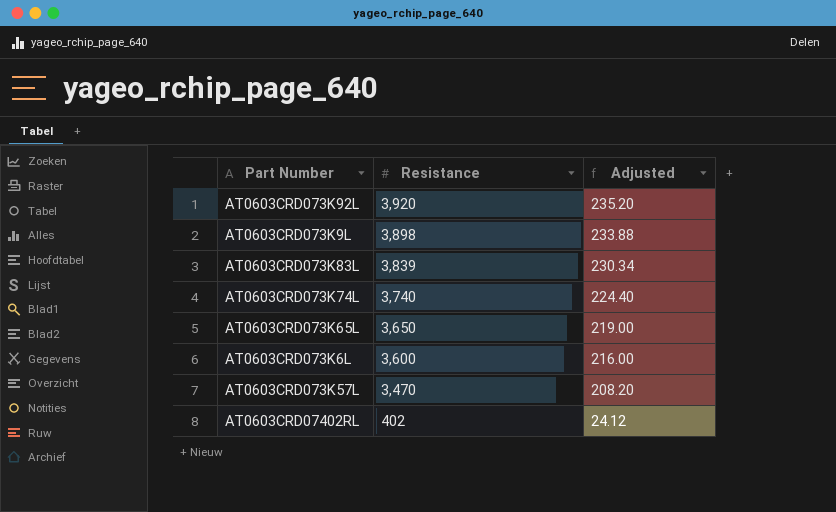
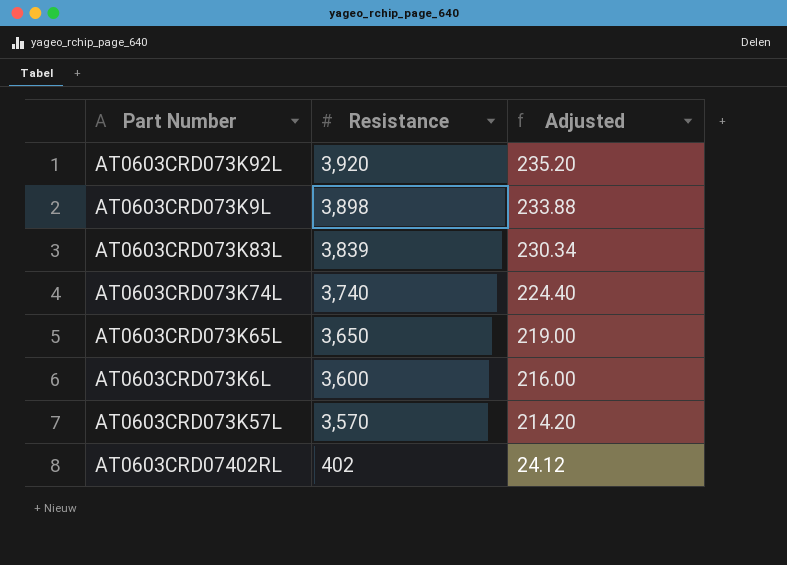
AT0603CRD073K57L | Resistance: 3,470 -> 3,570
AT0603CRD073K57L | Adjusted: 208.20 -> 214.20

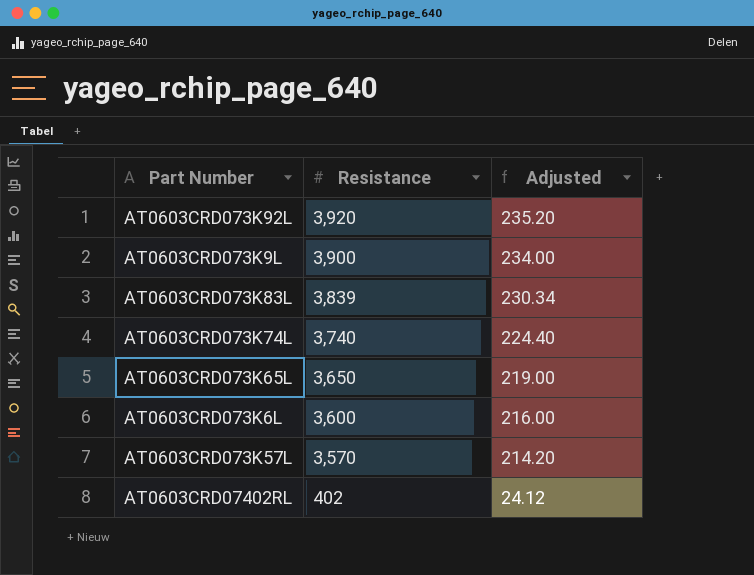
AT0603CRD073K9L | Resistance: 3,898 -> 3,900
AT0603CRD073K9L | Adjusted: 233.88 -> 234.00

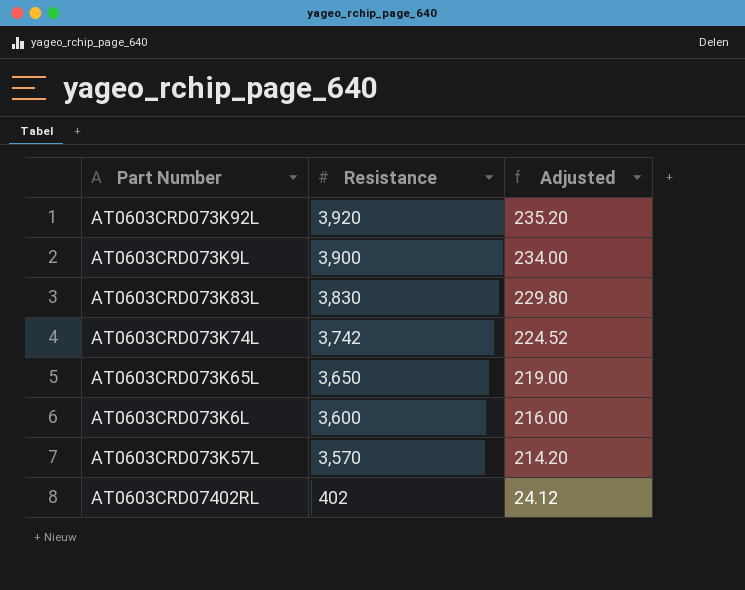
AT0603CRD073K83L | Resistance: 3,839 -> 3,830
AT0603CRD073K83L | Adjusted: 230.34 -> 229.80
AT0603CRD073K74L | Resistance: 3,740 -> 3,742
AT0603CRD073K74L | Adjusted: 224.40 -> 224.52

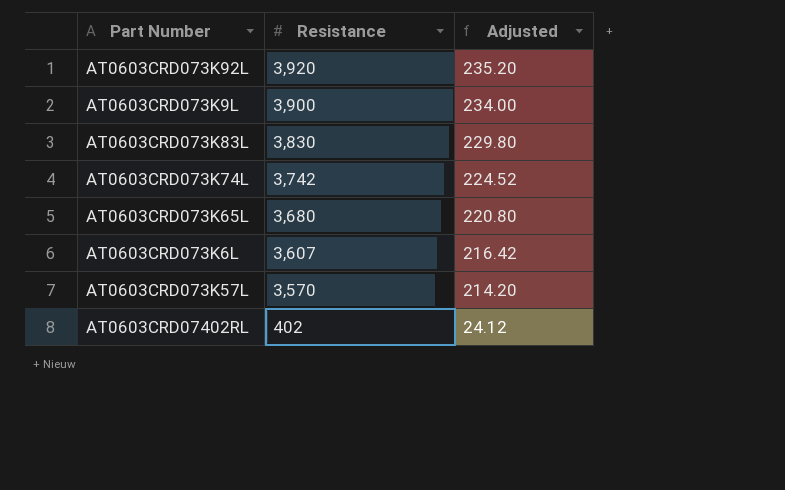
AT0603CRD073K65L | Resistance: 3,650 -> 3,680
AT0603CRD073K65L | Adjusted: 219.00 -> 220.80
AT0603CRD073K6L | Resistance: 3,600 -> 3,607
AT0603CRD073K6L | Adjusted: 216.00 -> 216.42

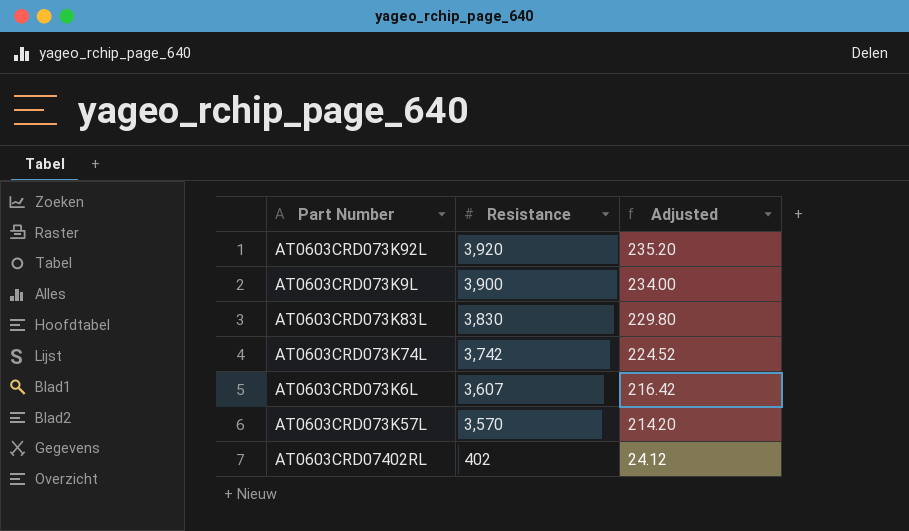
row AT0603CRD073K65L: 3,680 | 220.80 -> none

